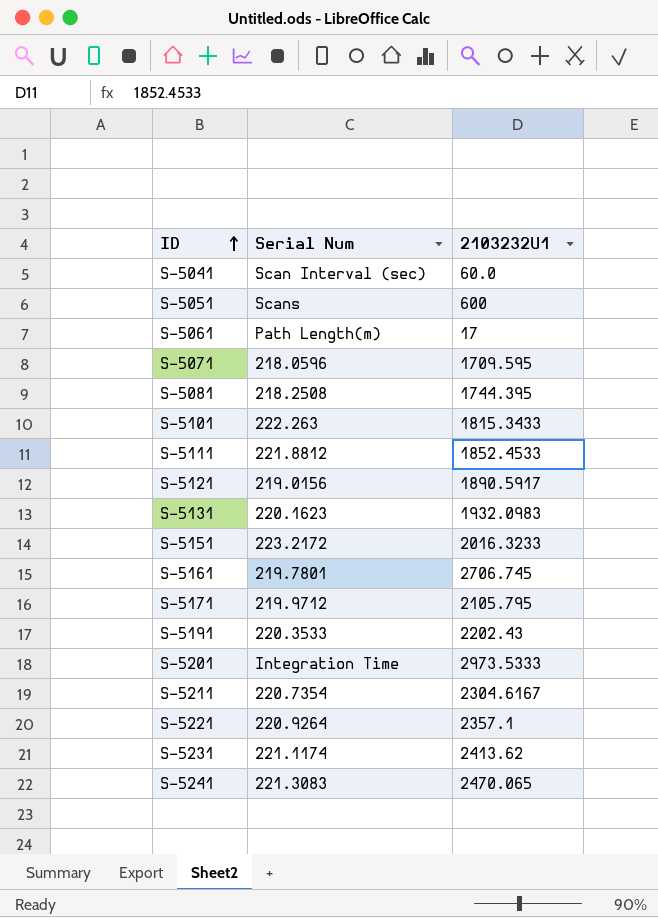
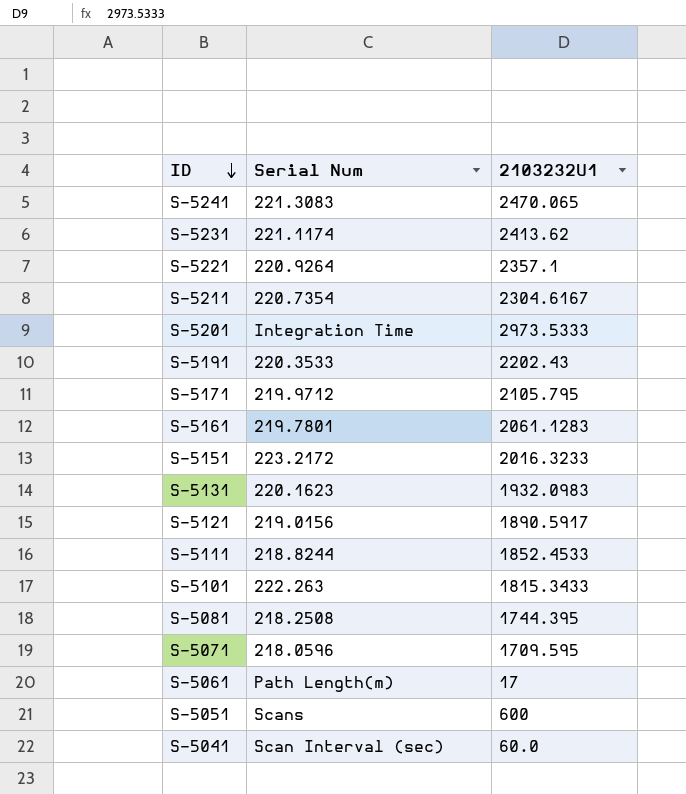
row order: ID ascending -> ID descending
S-5161 | 2103232U1: 2706.745 -> 2061.1283
S-5111 | Serial Num: 221.8812 -> 218.8244

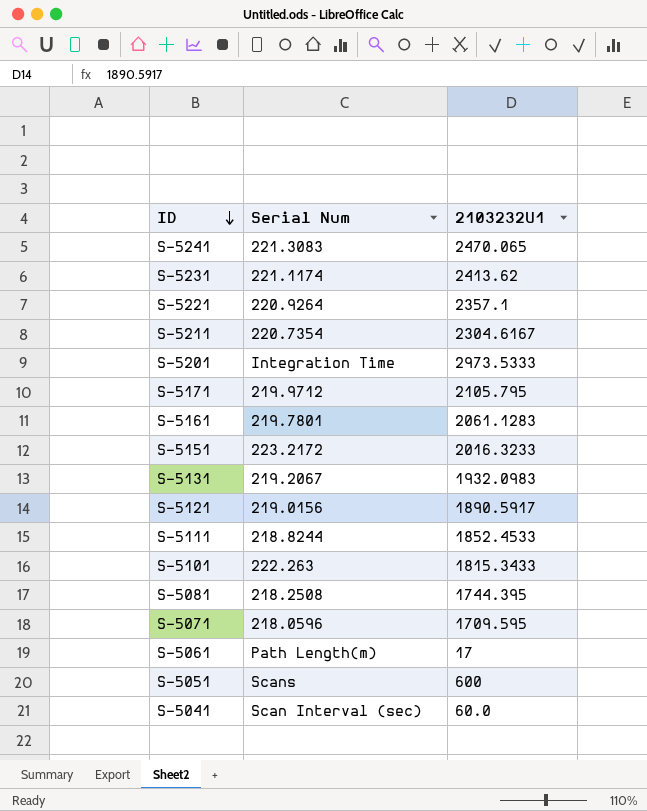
row S-5191: 220.3533 | 2202.43 -> none
S-5131 | Serial Num: 220.1623 -> 219.2067

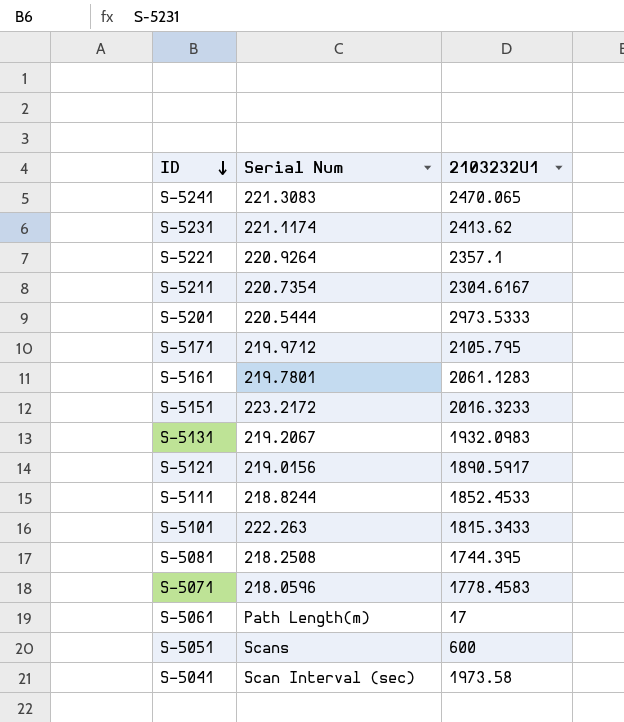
S-5201 | Serial Num: Integration Time -> 220.5444
S-5071 | 2103232U1: 1709.595 -> 1778.4583
S-5041 | 2103232U1: 60.0 -> 1973.58

